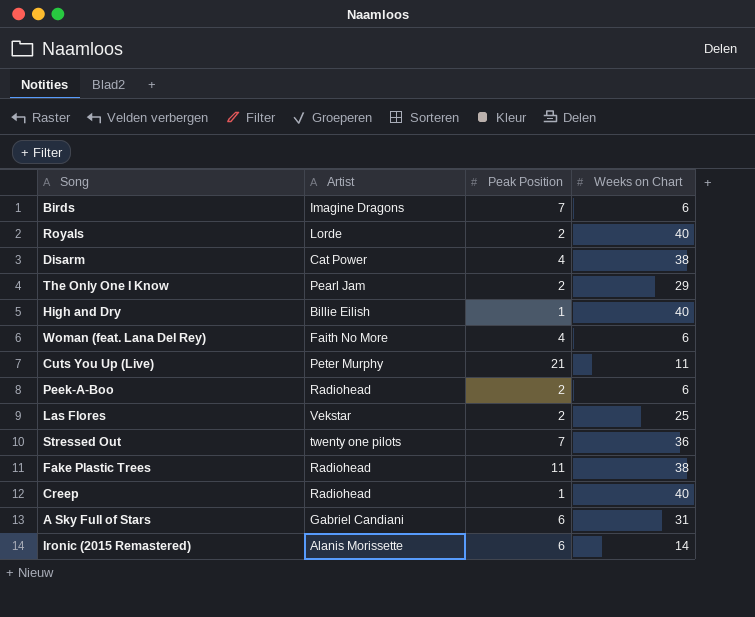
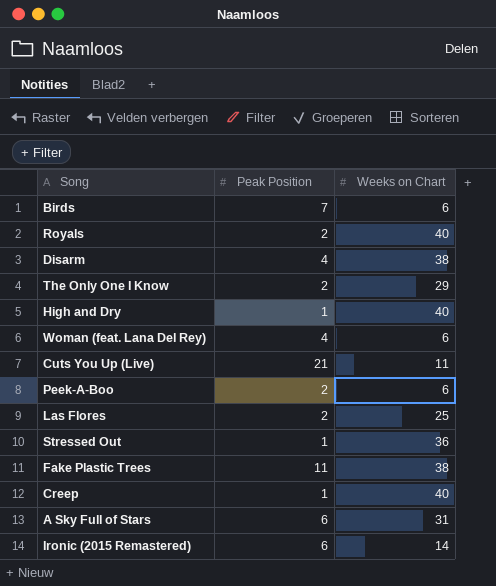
column Artist | position: 2 -> none
Stressed Out | Peak Position: 7 -> 1

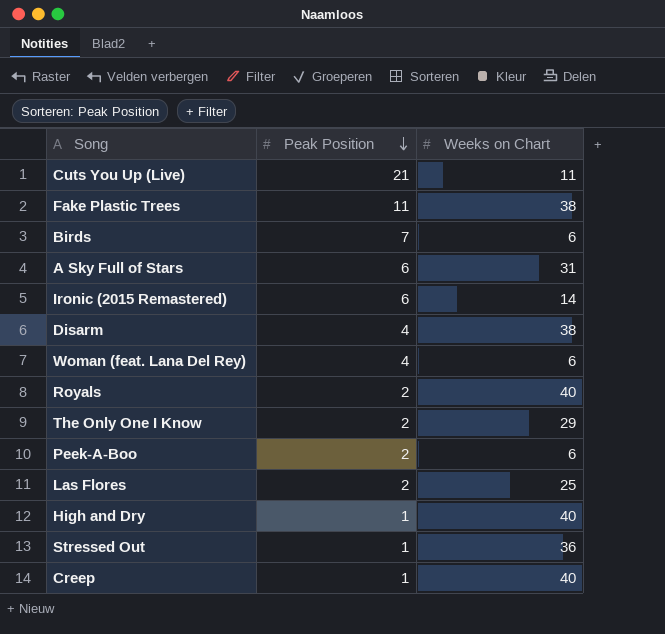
row order: none -> Peak Position descending

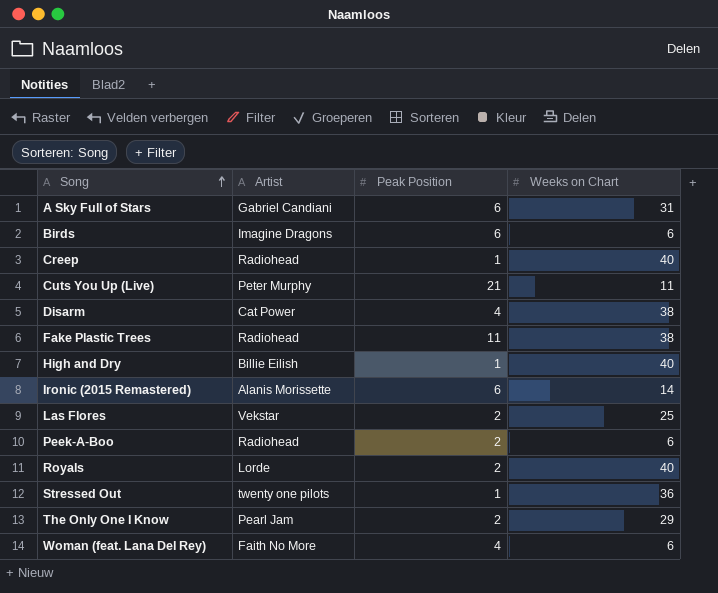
row order: Peak Position descending -> Song ascending
column Artist | position: none -> 2
Birds | Peak Position: 7 -> 6

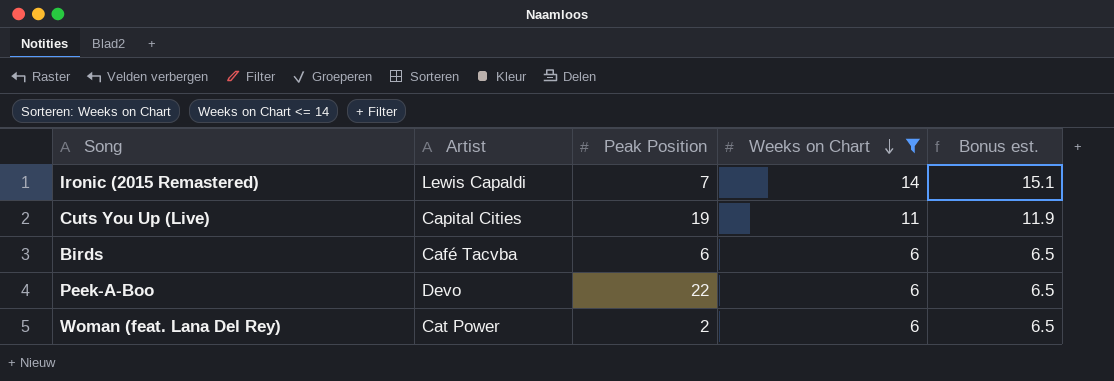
filter: none -> Weeks on Chart <= 14
row order: Song ascending -> Weeks on Chart descending
column Bonus est. | formula: none -> [Weeks on Chart] * 1.08
Ironic (2015 Remastered) | Artist: Alanis Morissette -> Lewis Capaldi
Ironic (2015 Remastered) | Peak Position: 6 -> 7
Cuts You Up (Live) | Artist: Peter Murphy -> Capital Cities
Cuts You Up (Live) | Peak Position: 21 -> 19
Birds | Artist: Imagine Dragons -> Café Tacvba
Peek-A-Boo | Artist: Radiohead -> Devo
Peek-A-Boo | Peak Position: 2 -> 22
Woman (feat. Lana Del Rey) | Artist: Faith No More -> Cat Power
Woman (feat. Lana Del Rey) | Peak Position: 4 -> 2

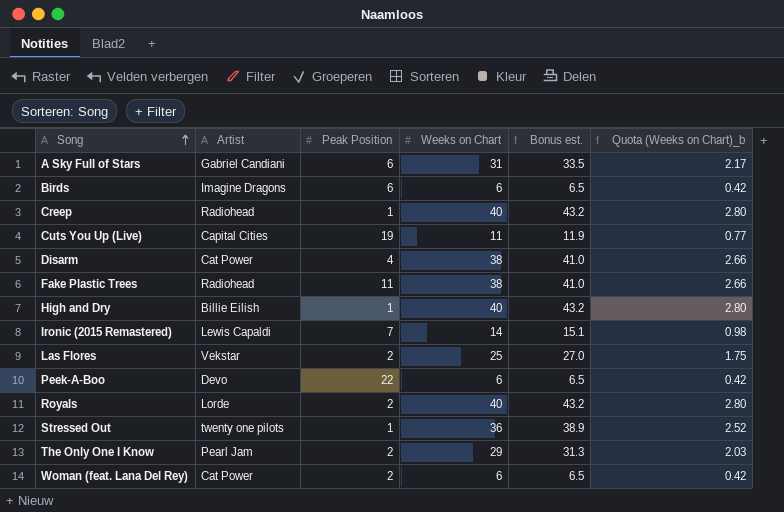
filter: Weeks on Chart <= 14 -> none
row order: Weeks on Chart descending -> Song ascending
column Quota (Weeks on Chart)_b | formula: none -> [Weeks on Chart] * 0.07
Birds | Artist: Café Tacvba -> Imagine Dragons

